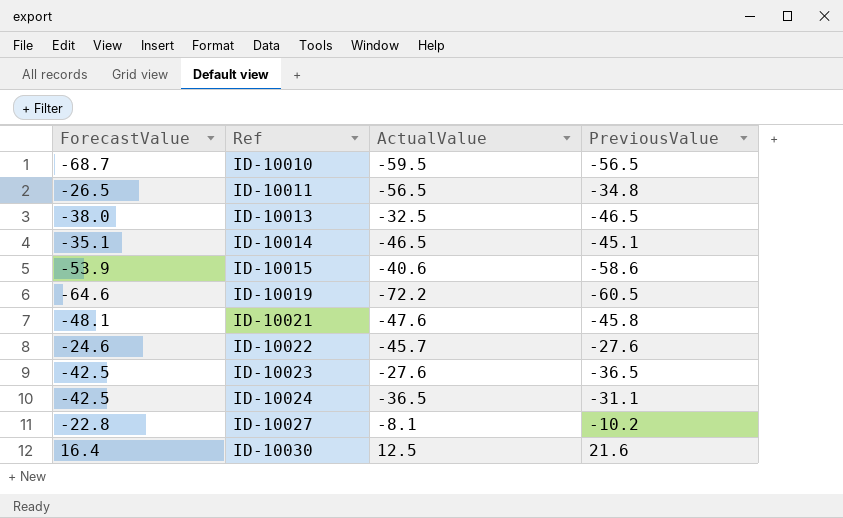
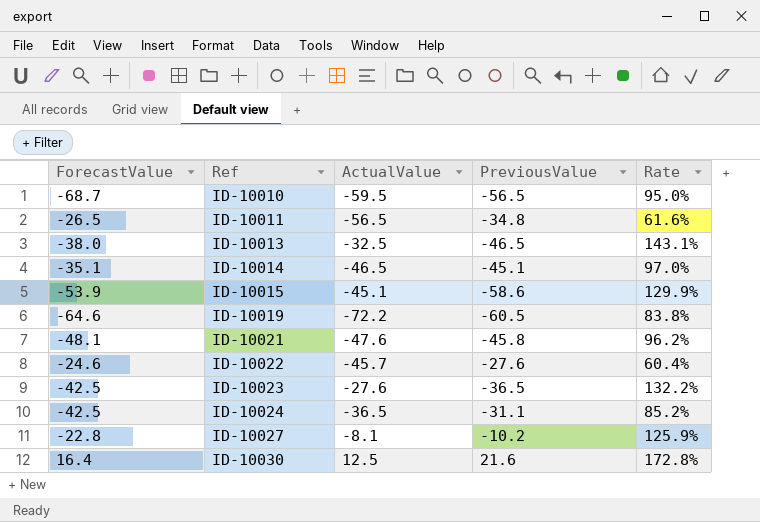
column Rate | formula: none -> [PreviousValue] / [ActualValue]
ID-10015 | ActualValue: -40.6 -> -45.1

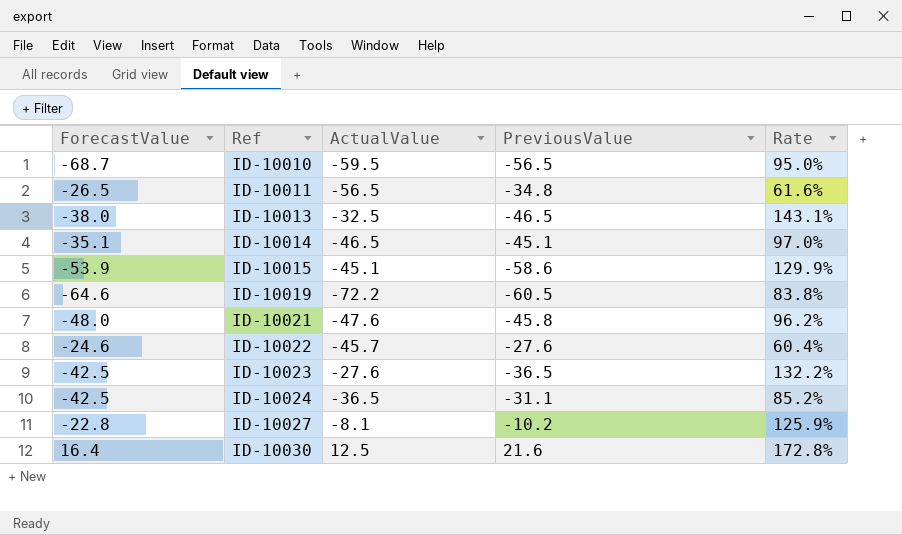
ID-10021 | ForecastValue: -48.1 -> -48.0

